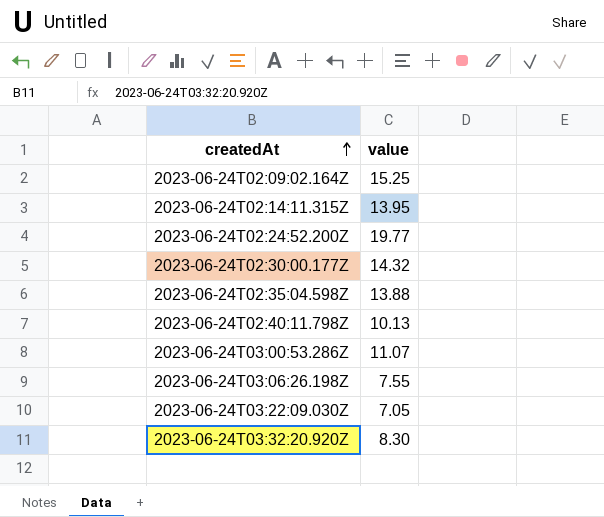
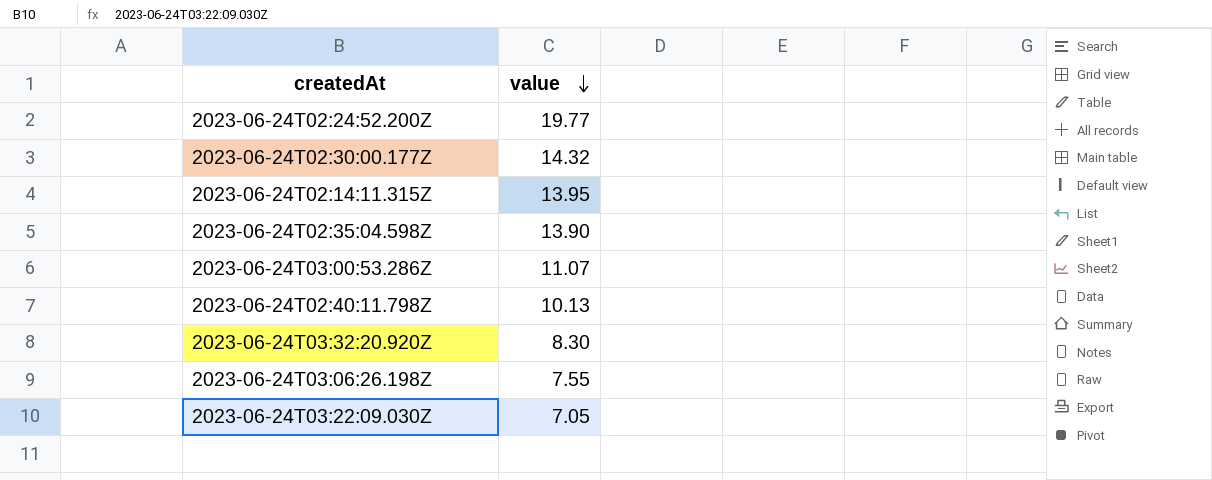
row order: createdAt ascending -> value descending
row 2023-06-24T02:09:02.164Z: 15.25 -> none
2023-06-24T02:35:04.598Z | value: 13.88 -> 13.90

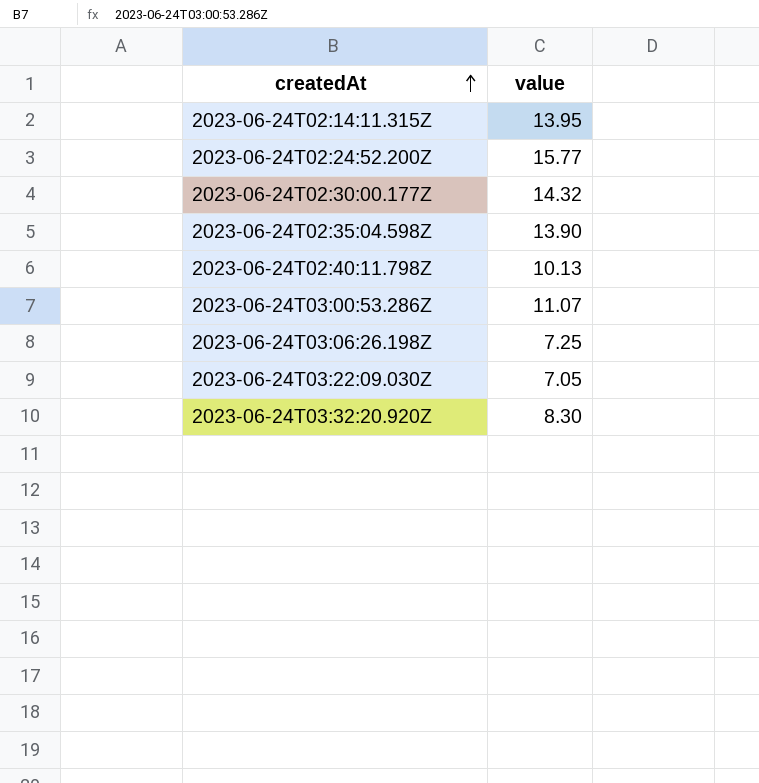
row order: value descending -> createdAt ascending
2023-06-24T02:24:52.200Z | value: 19.77 -> 15.77
2023-06-24T03:06:26.198Z | value: 7.55 -> 7.25

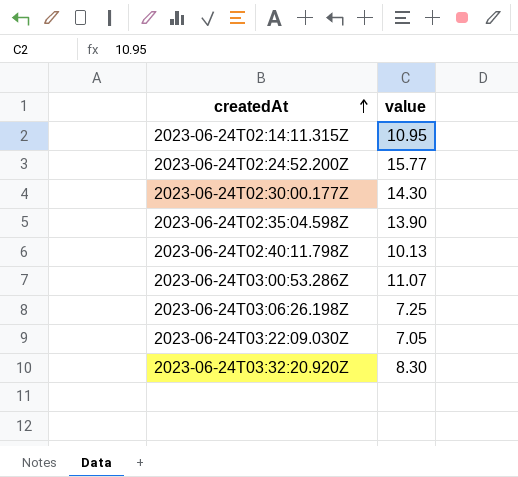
2023-06-24T02:14:11.315Z | value: 13.95 -> 10.95
2023-06-24T02:30:00.177Z | value: 14.32 -> 14.30

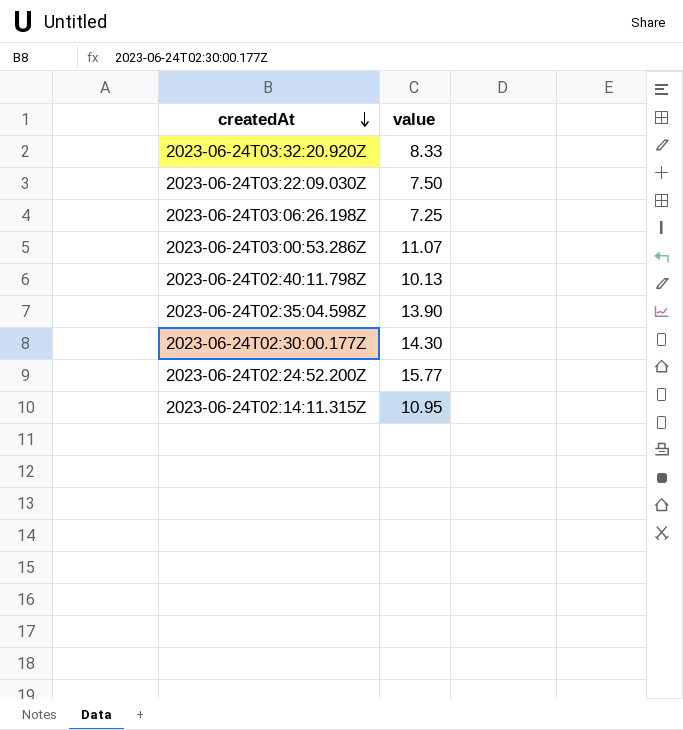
row order: createdAt ascending -> createdAt descending
2023-06-24T03:32:20.920Z | value: 8.30 -> 8.33
2023-06-24T03:22:09.030Z | value: 7.05 -> 7.50

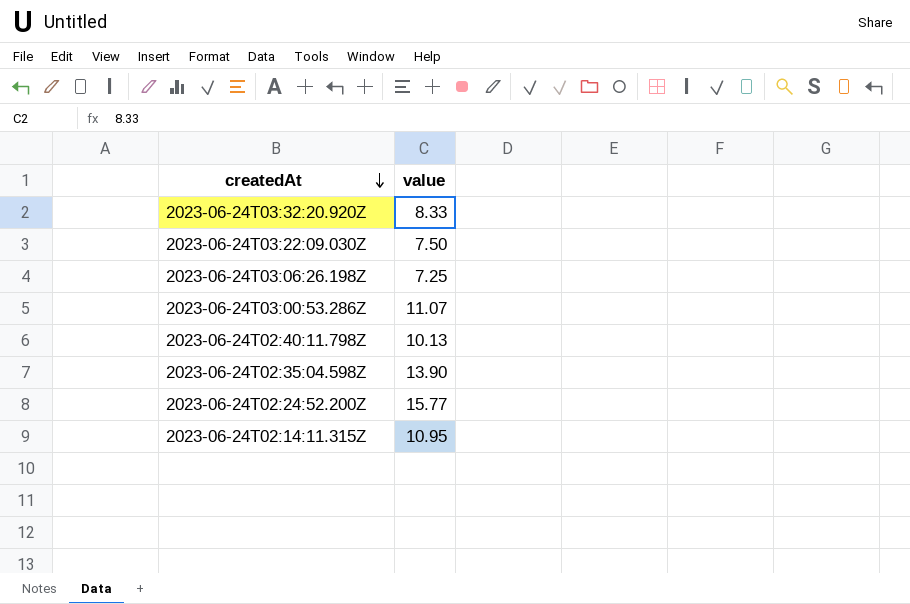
row 2023-06-24T02:30:00.177Z: 14.30 -> none

